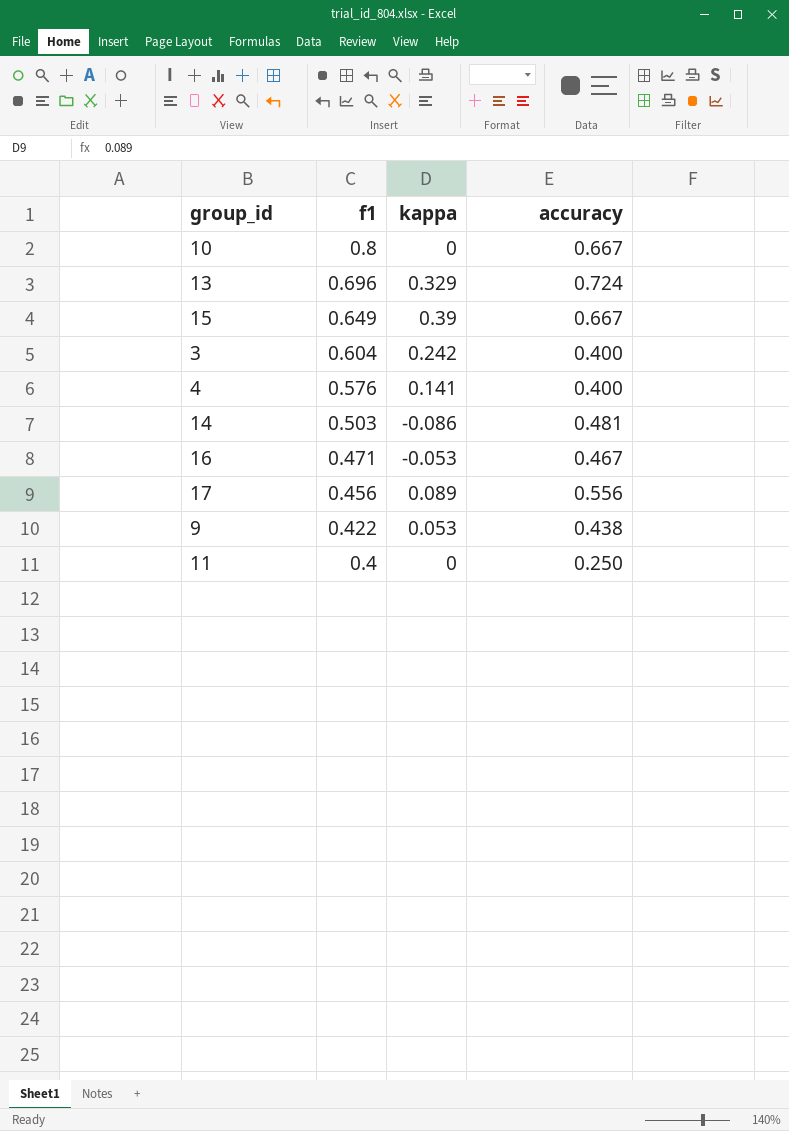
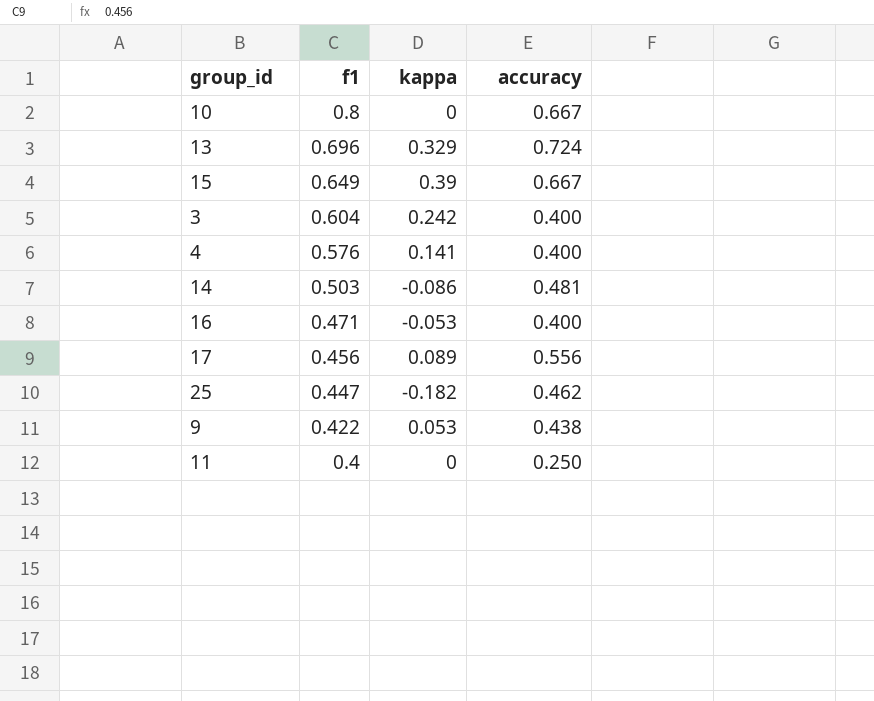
16 | accuracy: 0.467 -> 0.400
row 25: none -> 0.447 | -0.182 | 0.462

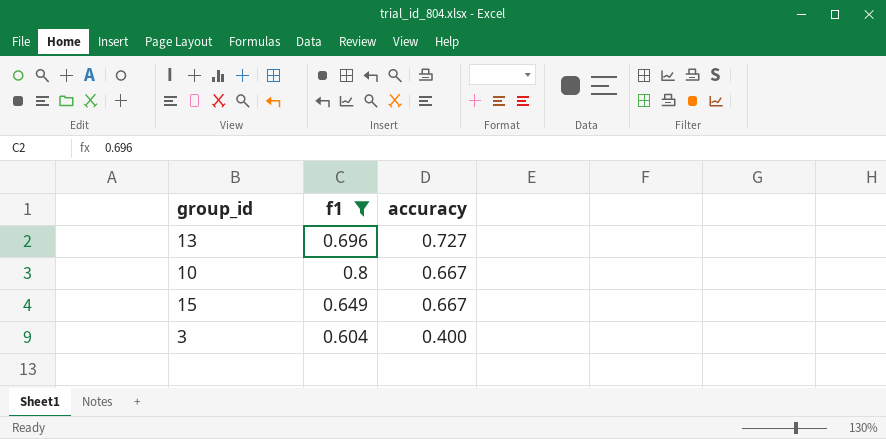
filter: none -> f1 >= 0.604
row order: f1 descending -> accuracy descending
column kappa | position: 3 -> none
13 | accuracy: 0.724 -> 0.727

